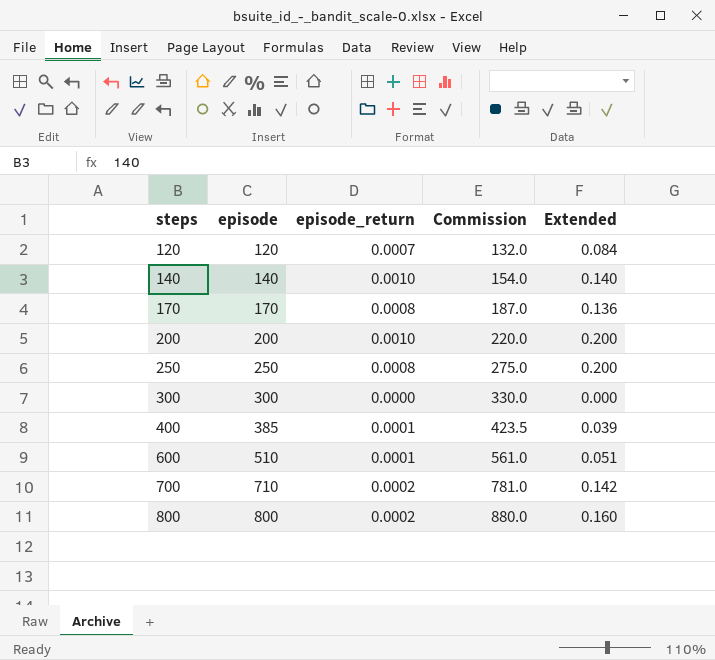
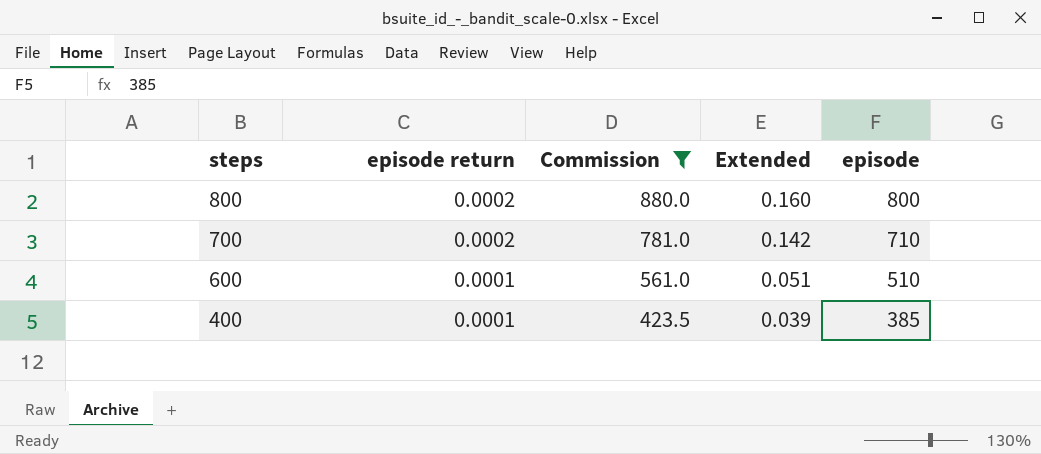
filter: none -> Commission >= 423.5
row order: steps ascending -> steps descending
column name: episode_return -> episode return
column episode | position: 2 -> 5

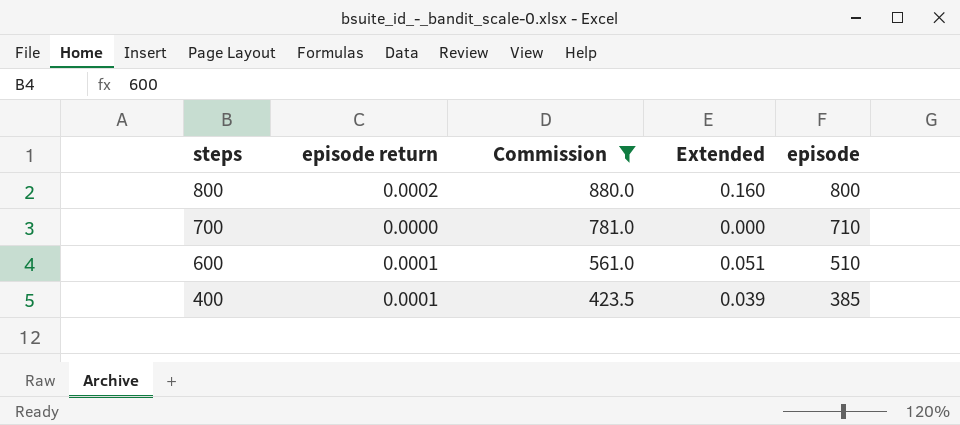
700 | episode return: 0.0002 -> 0.0000
700 | Extended: 0.142 -> 0.000

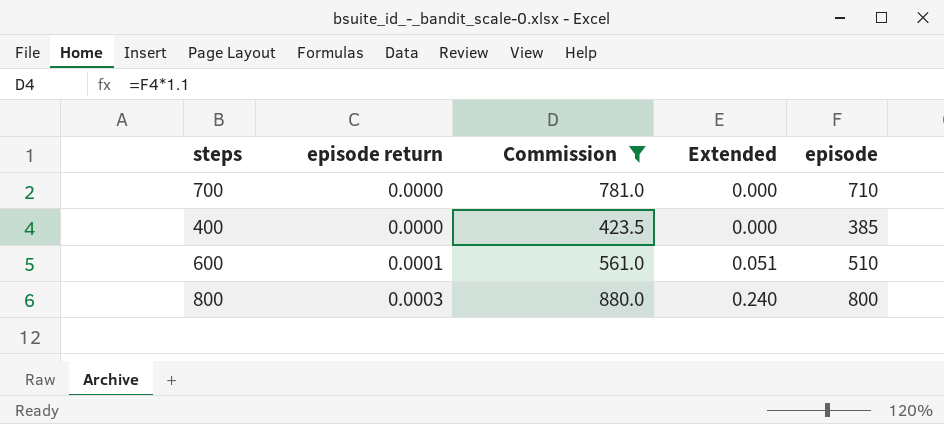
row order: steps descending -> episode return ascending
400 | episode return: 0.0001 -> 0.0000
400 | Extended: 0.039 -> 0.000
800 | episode return: 0.0002 -> 0.0003
800 | Extended: 0.160 -> 0.240

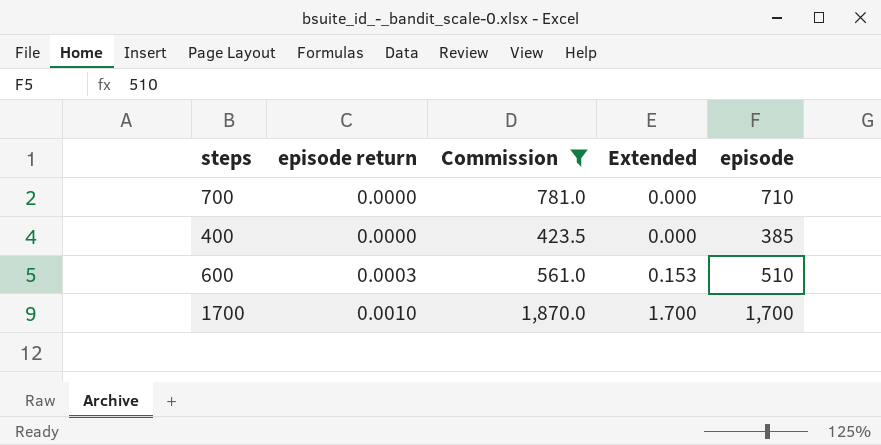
row 800: 0.0003 | 880.0 | 0.240 | 800 -> none
600 | episode return: 0.0001 -> 0.0003
600 | Extended: 0.051 -> 0.153
row 1700: none -> 0.0010 | 1,870.0 | 1.700 | 1,700

